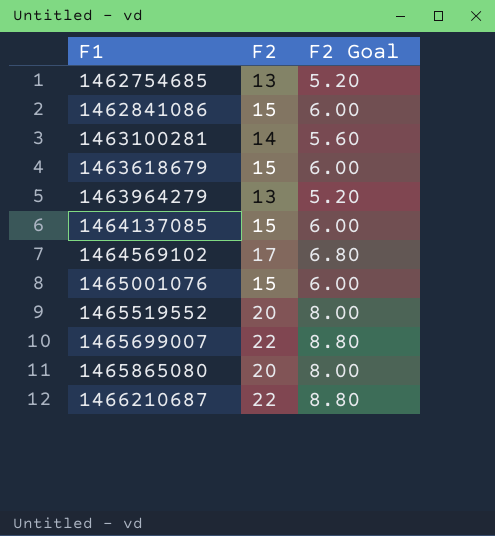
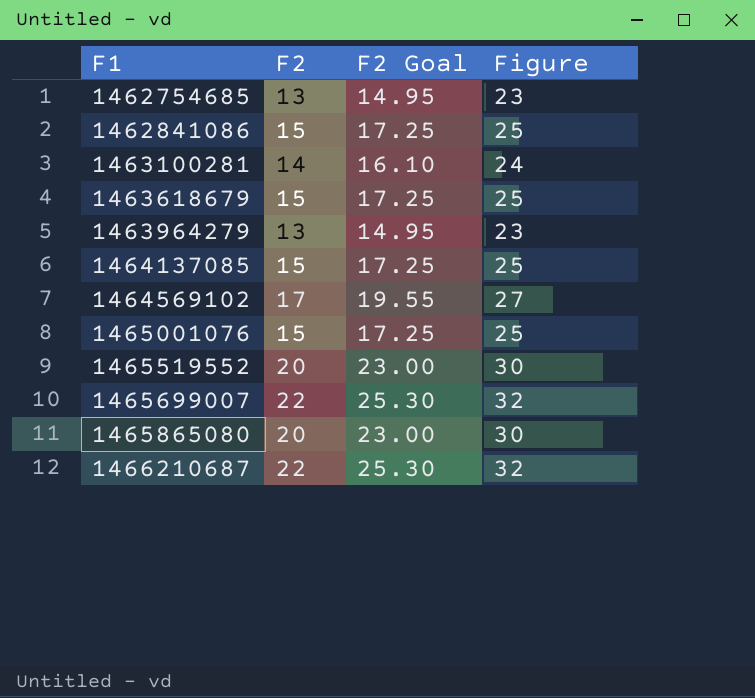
column F2 Goal | formula: [F2] * 0.4 -> [F2] * 1.15
column Figure | formula: none -> [F2] + 10

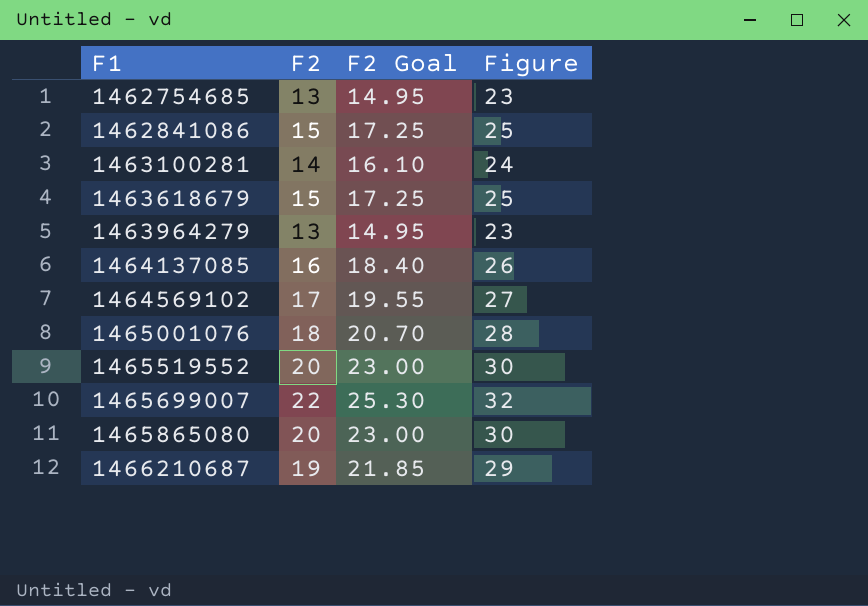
1464137085 | F2: 15 -> 16
1464137085 | F2 Goal: 17.25 -> 18.40
1464137085 | Figure: 25 -> 26
1465001076 | F2: 15 -> 18
1465001076 | F2 Goal: 17.25 -> 20.70
1465001076 | Figure: 25 -> 28
1466210687 | F2: 22 -> 19
1466210687 | F2 Goal: 25.30 -> 21.85
1466210687 | Figure: 32 -> 29

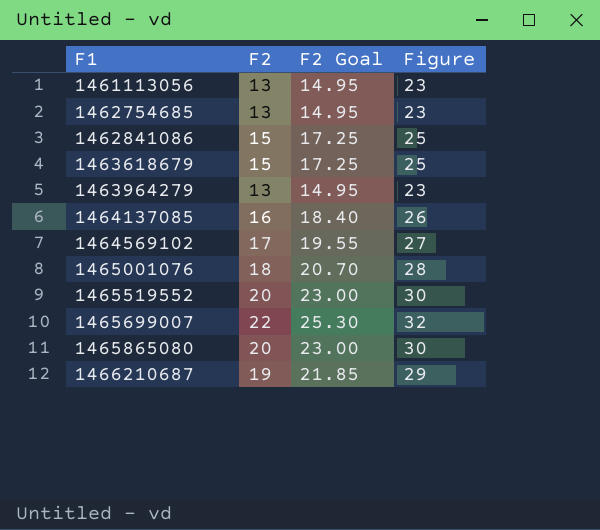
row 1463100281: 14 | 16.10 | 24 -> none
row 1461113056: none -> 13 | 14.95 | 23

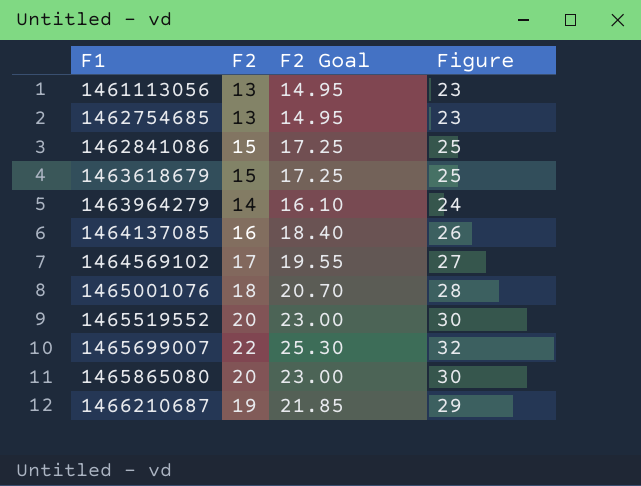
1463964279 | F2: 13 -> 14
1463964279 | F2 Goal: 14.95 -> 16.10
1463964279 | Figure: 23 -> 24

